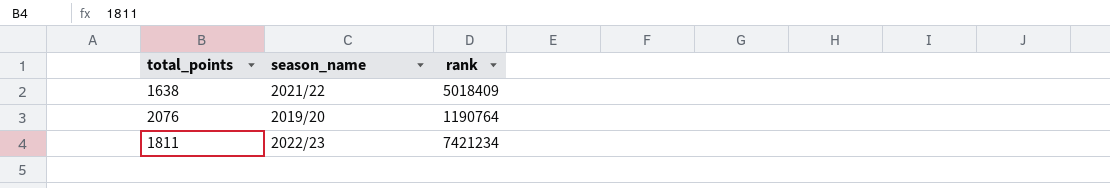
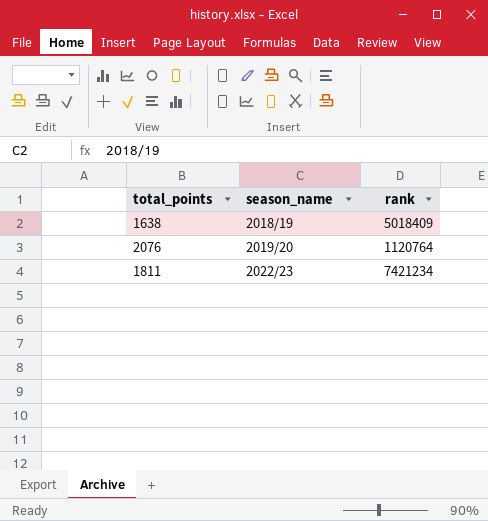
1638 | season_name: 2021/22 -> 2018/19
2076 | rank: 1190764 -> 1120764

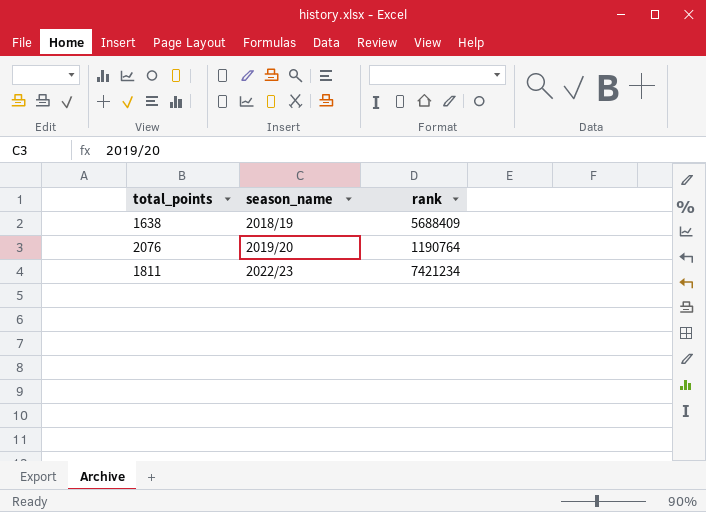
1638 | rank: 5018409 -> 5688409
2076 | rank: 1120764 -> 1190764

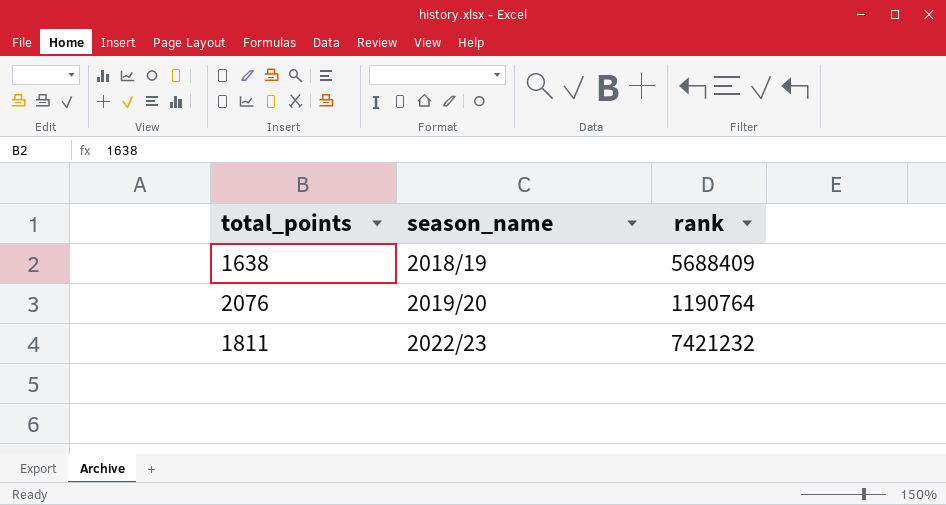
1811 | rank: 7421234 -> 7421232

